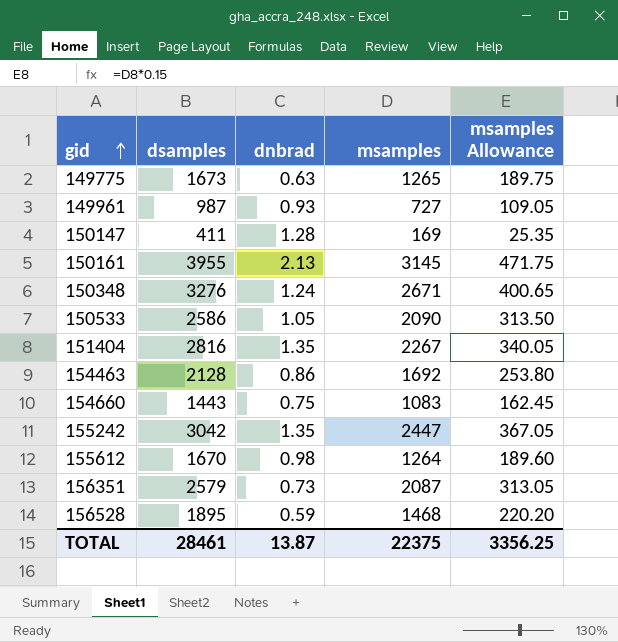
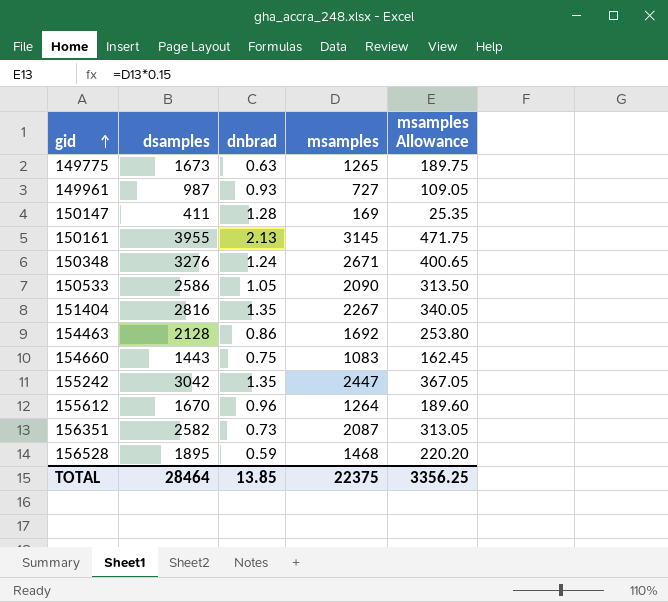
155612 | dnbrad: 0.98 -> 0.96
156351 | dsamples: 2579 -> 2582
TOTAL | dsamples: 28461 -> 28464
TOTAL | dnbrad: 13.87 -> 13.85

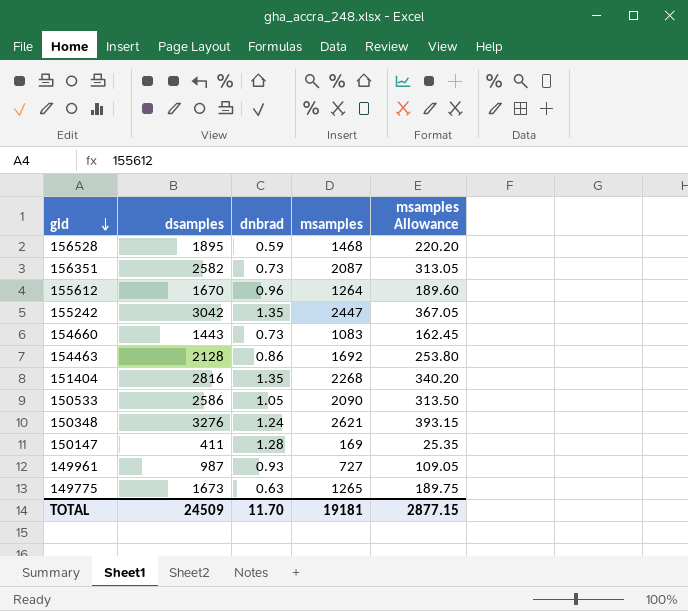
row order: gid ascending -> gid descending
row 150161: 3955 | 2.13 | 3145 | 471.75 -> none
154660 | dnbrad: 0.75 -> 0.73
151404 | msamples: 2267 -> 2268
151404 | msamples Allowance: 340.05 -> 340.20
150348 | msamples: 2671 -> 2621
150348 | msamples Allowance: 400.65 -> 393.15
TOTAL | dsamples: 28464 -> 24509
TOTAL | dnbrad: 13.85 -> 11.70
TOTAL | msamples: 22375 -> 19181
TOTAL | msamples Allowance: 3356.25 -> 2877.15

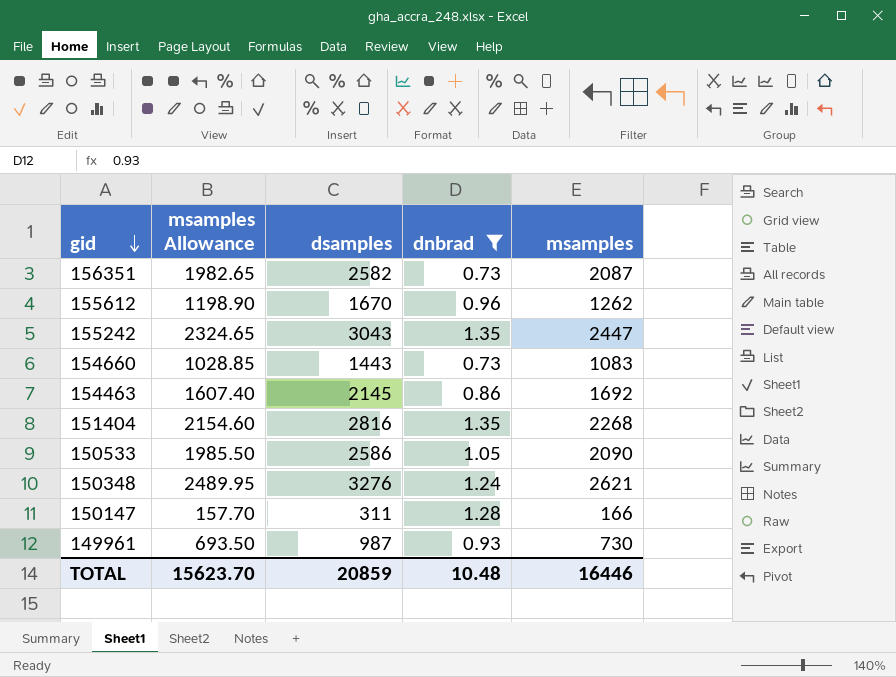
filter: none -> dnbrad >= 0.73
column msamples Allowance | formula: [msamples] * 0.15 -> [msamples] * 0.95
column msamples Allowance | position: 5 -> 2
155612 | msamples: 1264 -> 1262
155242 | dsamples: 3042 -> 3043
154463 | dsamples: 2128 -> 2145
150147 | dsamples: 411 -> 311
150147 | msamples: 169 -> 166
149961 | msamples: 727 -> 730
TOTAL | msamples Allowance: 2877.15 -> 15623.70
TOTAL | dsamples: 24509 -> 20859
TOTAL | dnbrad: 11.70 -> 10.48
TOTAL | msamples: 19181 -> 16446

